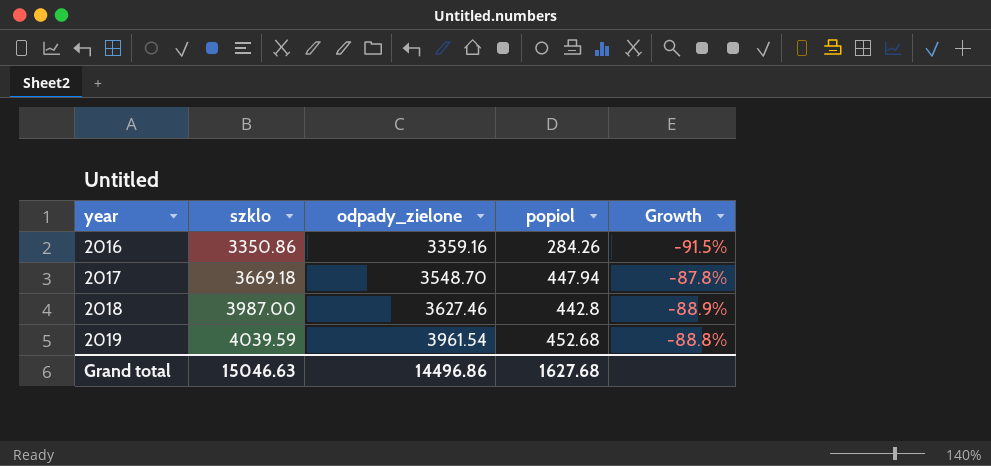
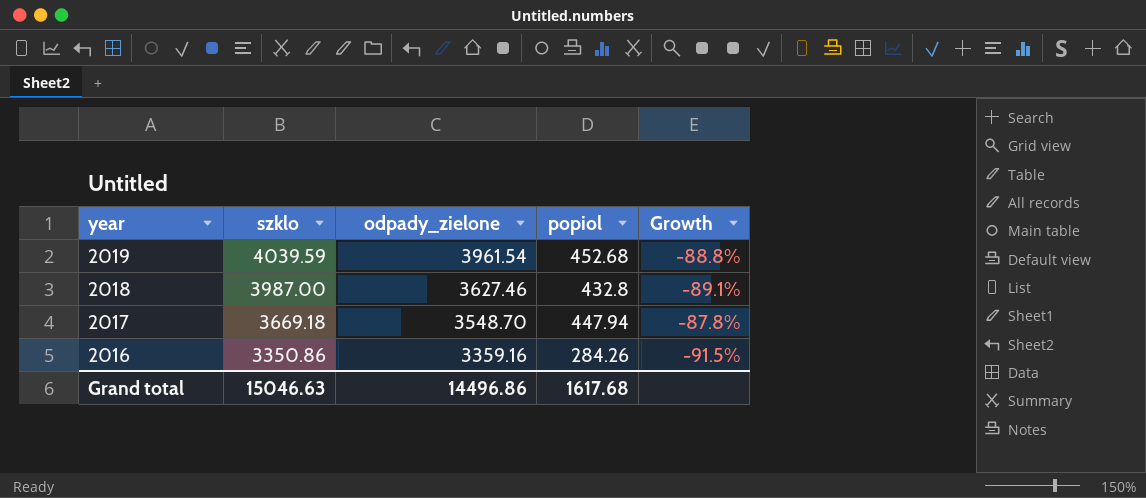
row order: year ascending -> year descending
2018 | popiol: 442.8 -> 432.8
2018 | Growth: -88.9% -> -89.1%
Grand total | popiol: 1627.68 -> 1617.68

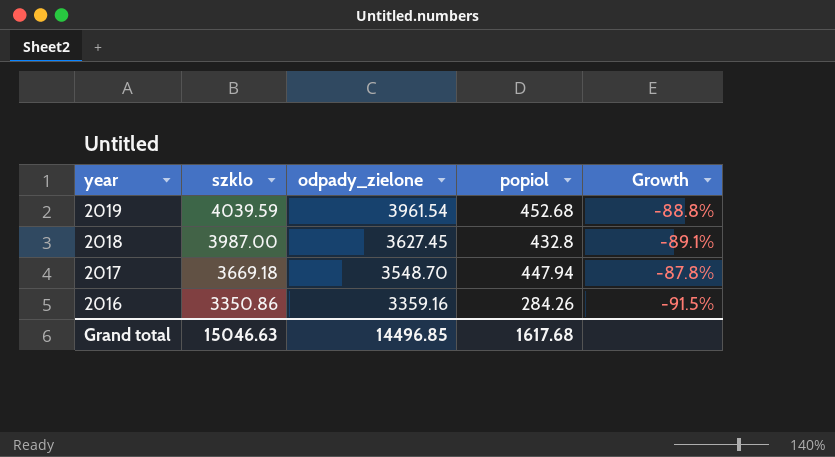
2018 | odpady_zielone: 3627.46 -> 3627.45
Grand total | odpady_zielone: 14496.86 -> 14496.85

